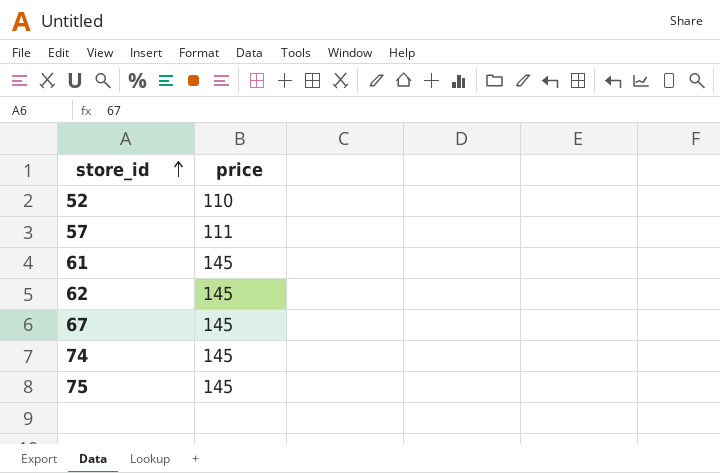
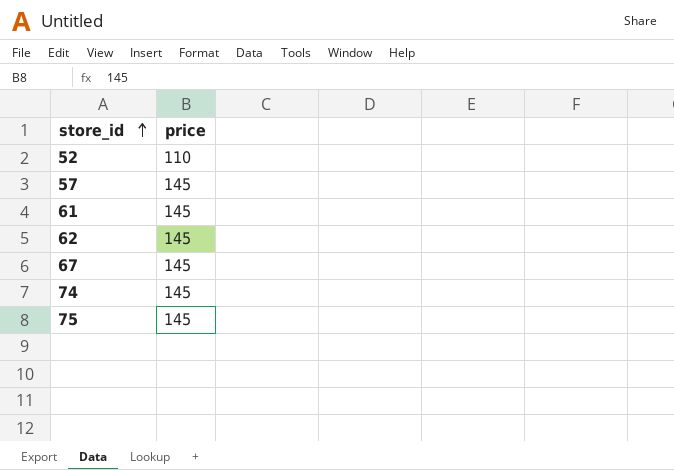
57 | price: 111 -> 145

